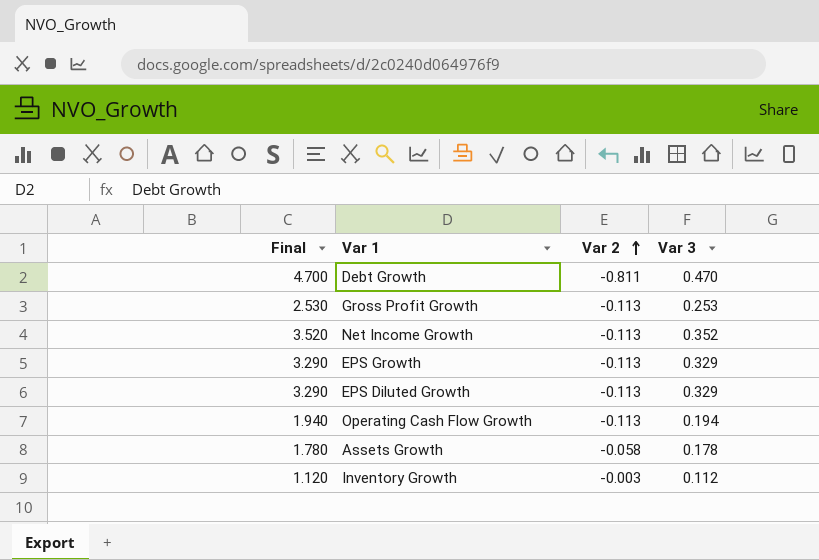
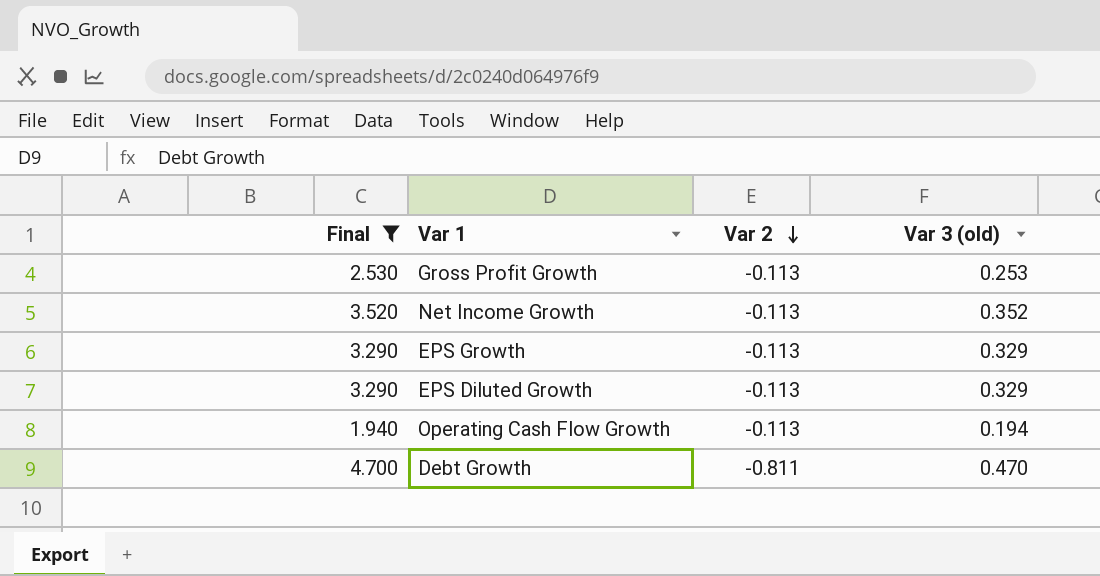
filter: none -> Final >= 1.940
row order: Var 2 ascending -> Var 2 descending
column name: Var 3 -> Var 3 (old)

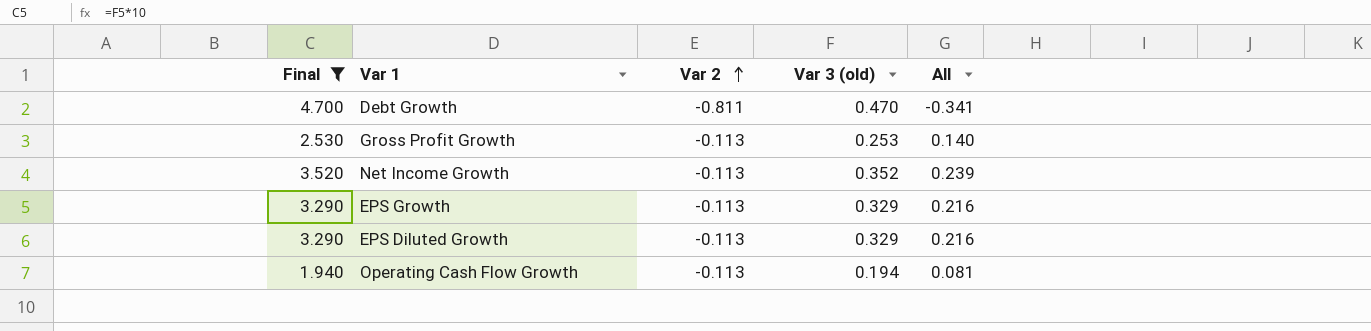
row order: Var 2 descending -> Var 2 ascending
column All | formula: none -> [Var 2] + [Var 3 (old)]

